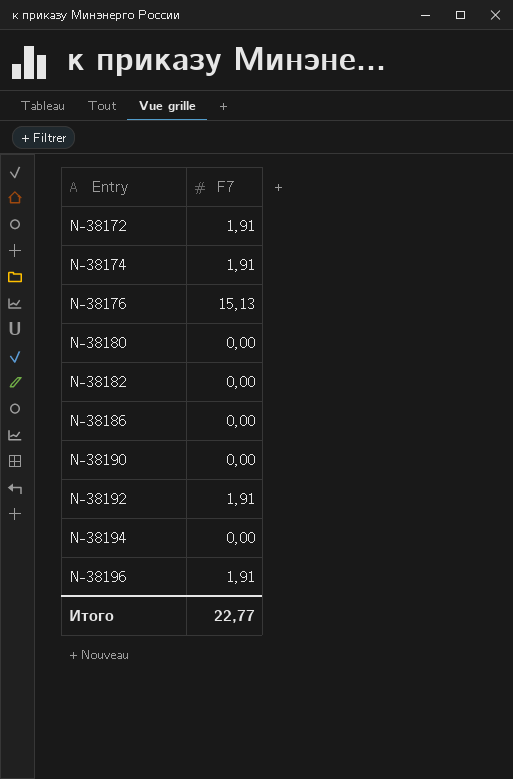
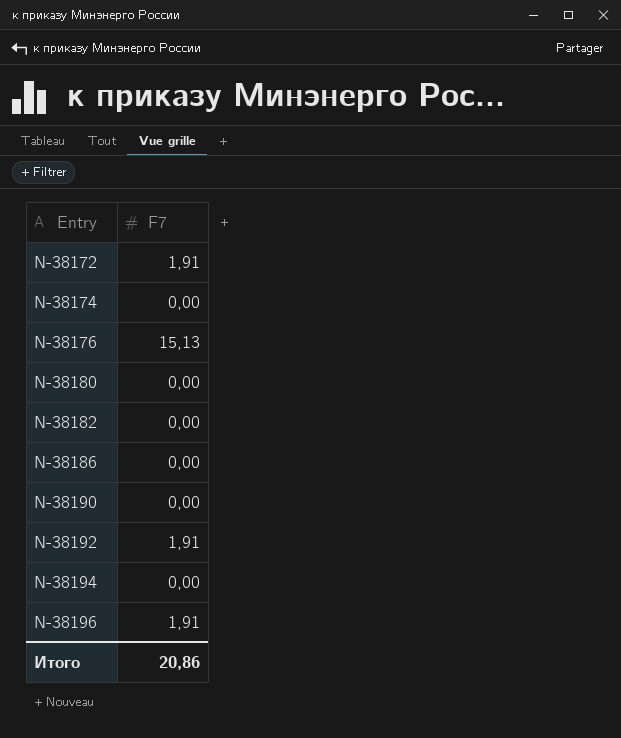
N-38174 | F7: 1,91 -> 0,00
Итого | F7: 22,77 -> 20,86

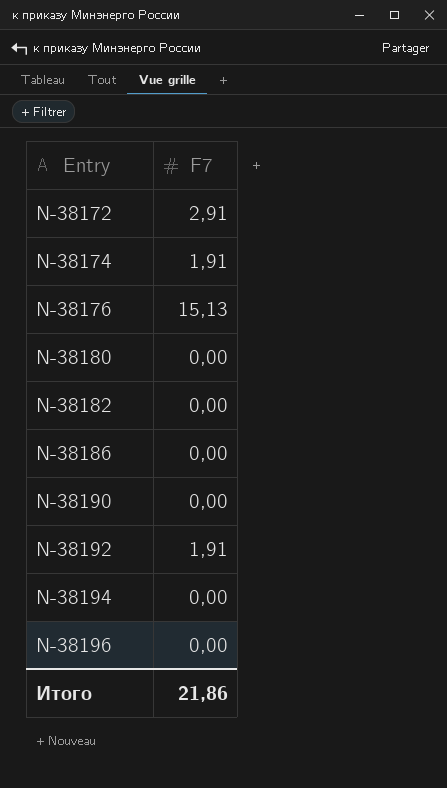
N-38172 | F7: 1,91 -> 2,91
N-38174 | F7: 0,00 -> 1,91
N-38196 | F7: 1,91 -> 0,00
Итого | F7: 20,86 -> 21,86

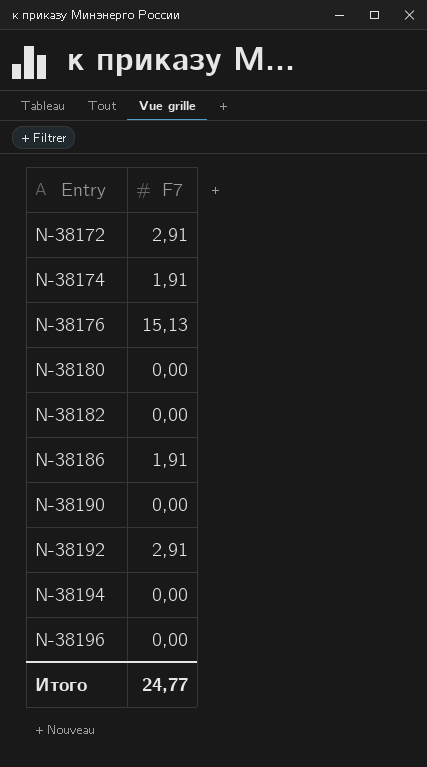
N-38186 | F7: 0,00 -> 1,91
N-38192 | F7: 1,91 -> 2,91
Итого | F7: 21,86 -> 24,77

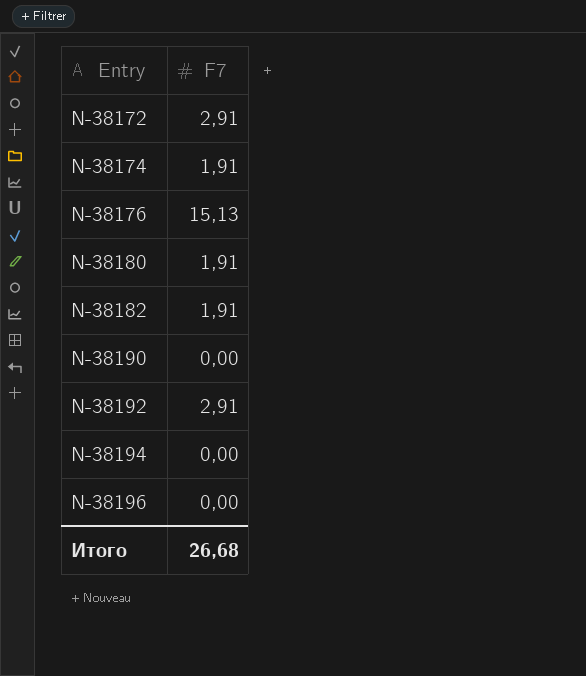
row N-38186: 1,91 -> none
N-38180 | F7: 0,00 -> 1,91
N-38182 | F7: 0,00 -> 1,91
Итого | F7: 24,77 -> 26,68

